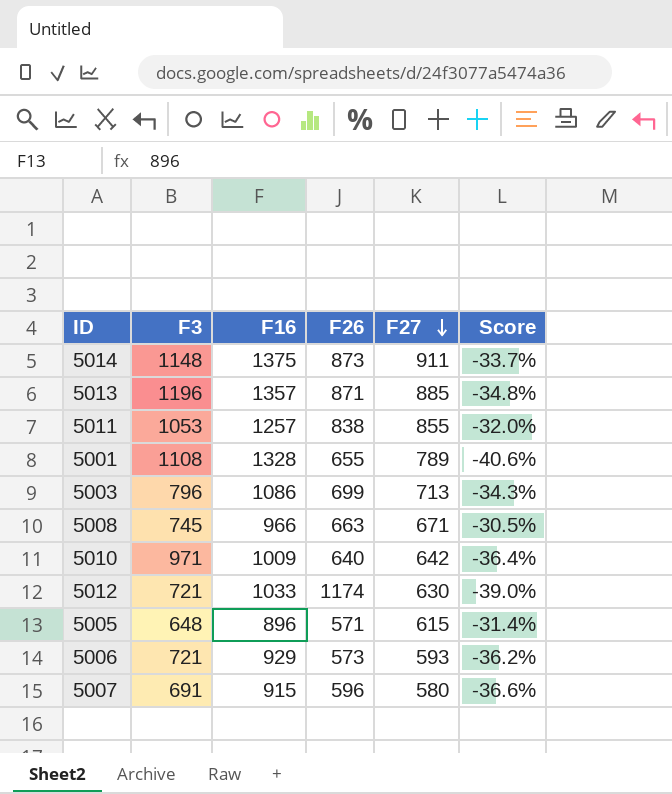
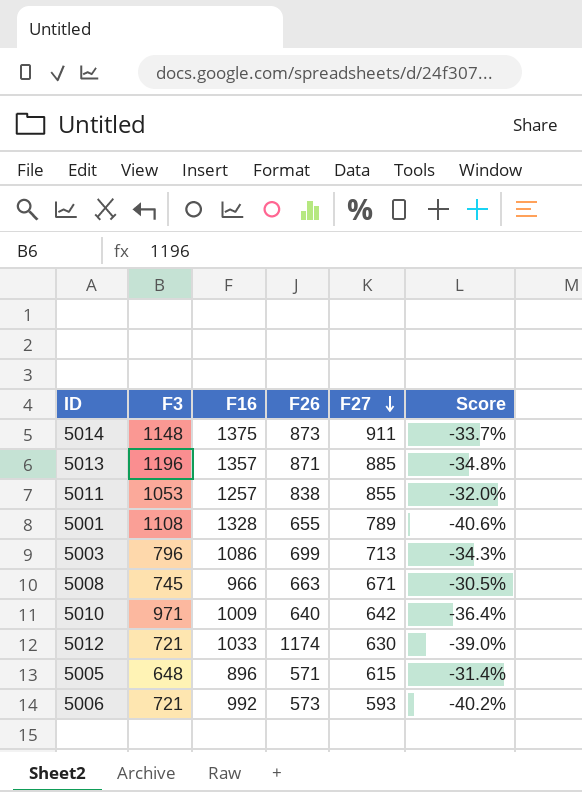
row 5007: 691 | 915 | 596 | 580 | -36.6% -> none
5006 | F16: 929 -> 992
5006 | Score: -36.2% -> -40.2%

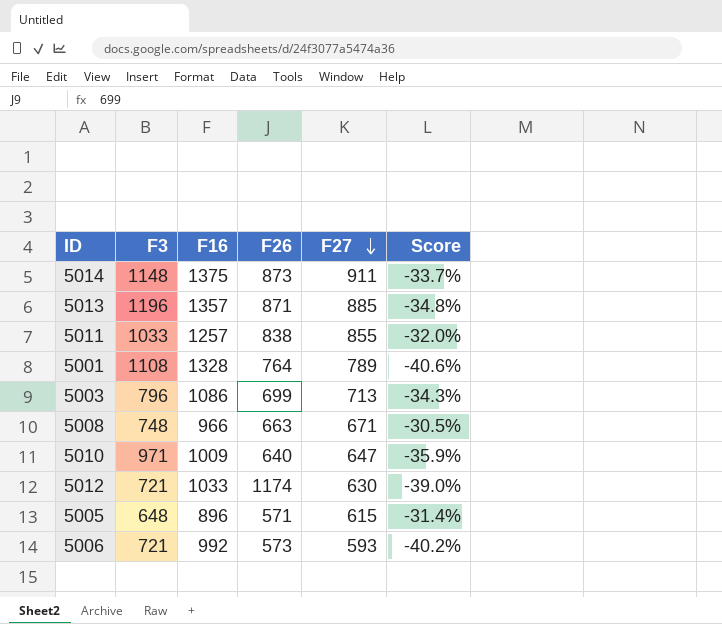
5011 | F3: 1053 -> 1033
5001 | F26: 655 -> 764
5008 | F3: 745 -> 748
5010 | F27: 642 -> 647
5010 | Score: -36.4% -> -35.9%

